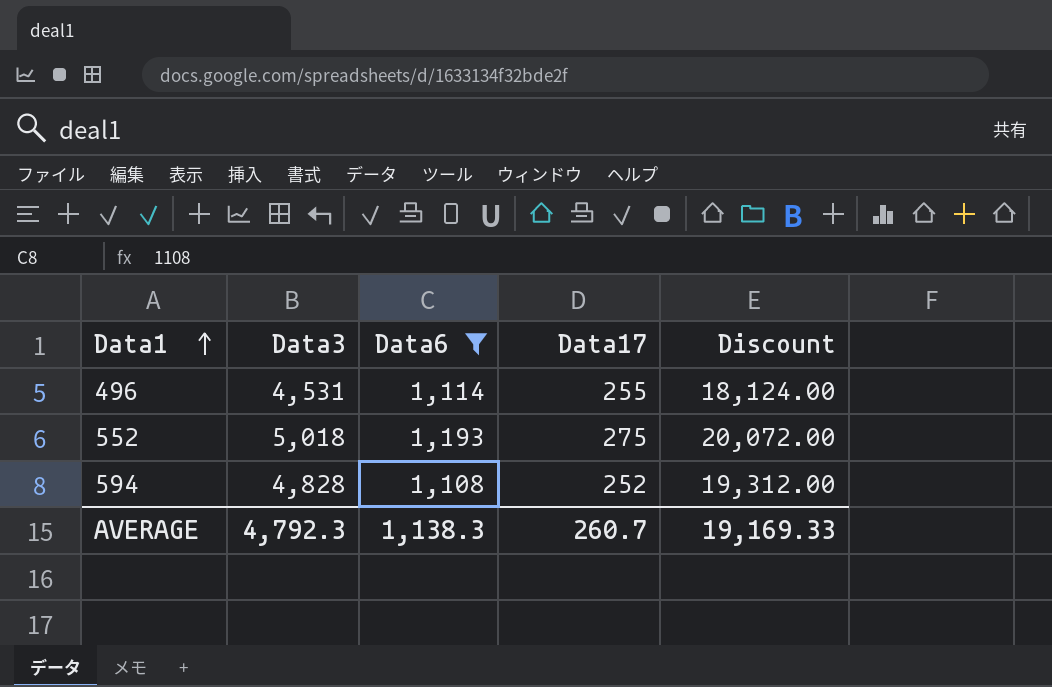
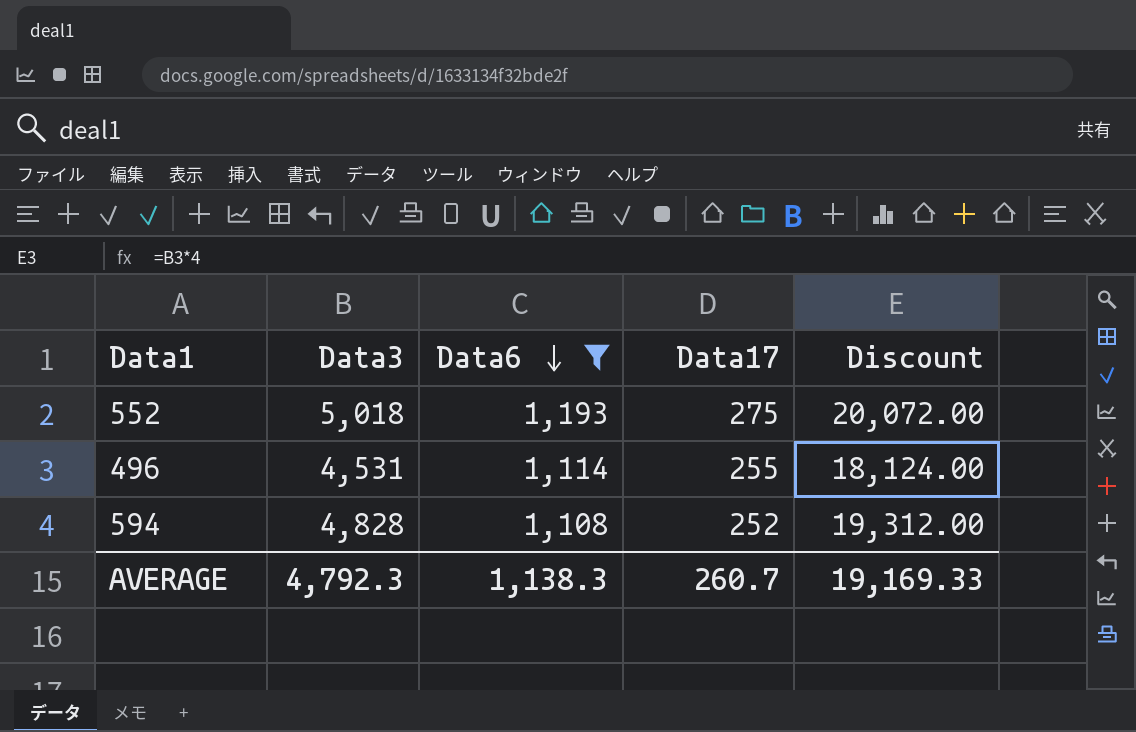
row order: Data1 ascending -> Data6 descending

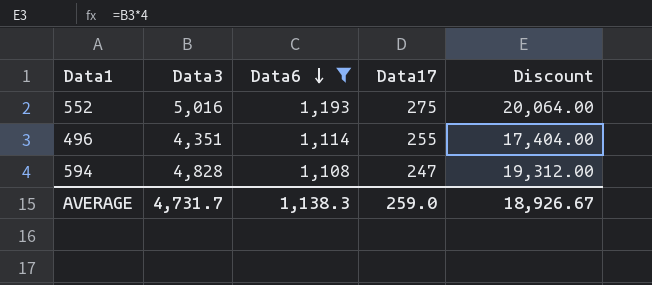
552 | Data3: 5,018 -> 5,016
552 | Discount: 20,072.00 -> 20,064.00
496 | Data3: 4,531 -> 4,351
496 | Discount: 18,124.00 -> 17,404.00
594 | Data17: 252 -> 247
AVERAGE | Data3: 4,792.3 -> 4,731.7
AVERAGE | Data17: 260.7 -> 259.0
AVERAGE | Discount: 19,169.33 -> 18,926.67

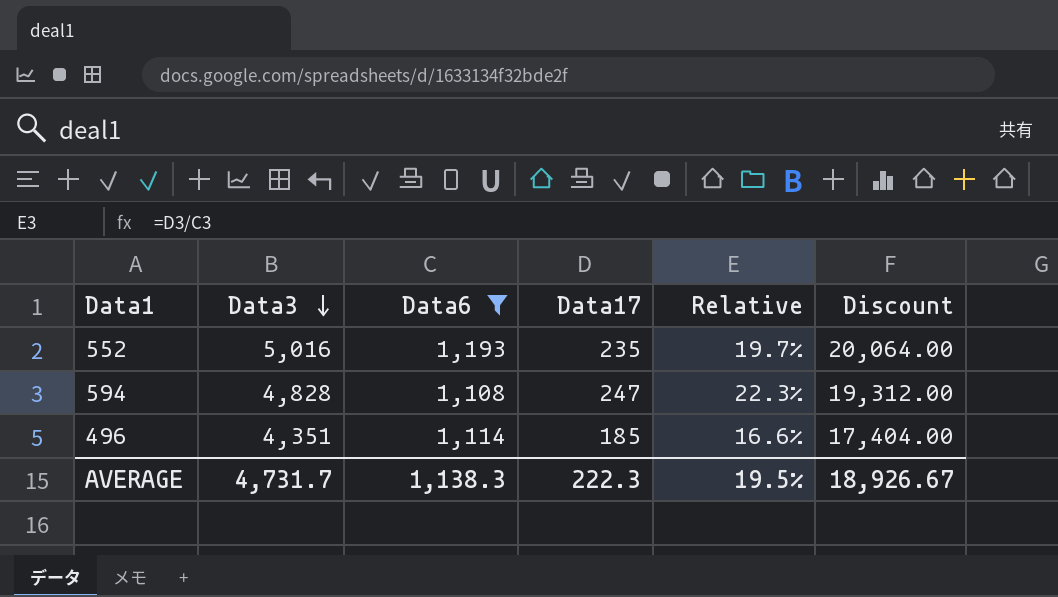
row order: Data6 descending -> Data3 descending
column Relative | formula: none -> [Data17] / [Data6]
552 | Data17: 275 -> 235
496 | Data17: 255 -> 185
AVERAGE | Data17: 259.0 -> 222.3

